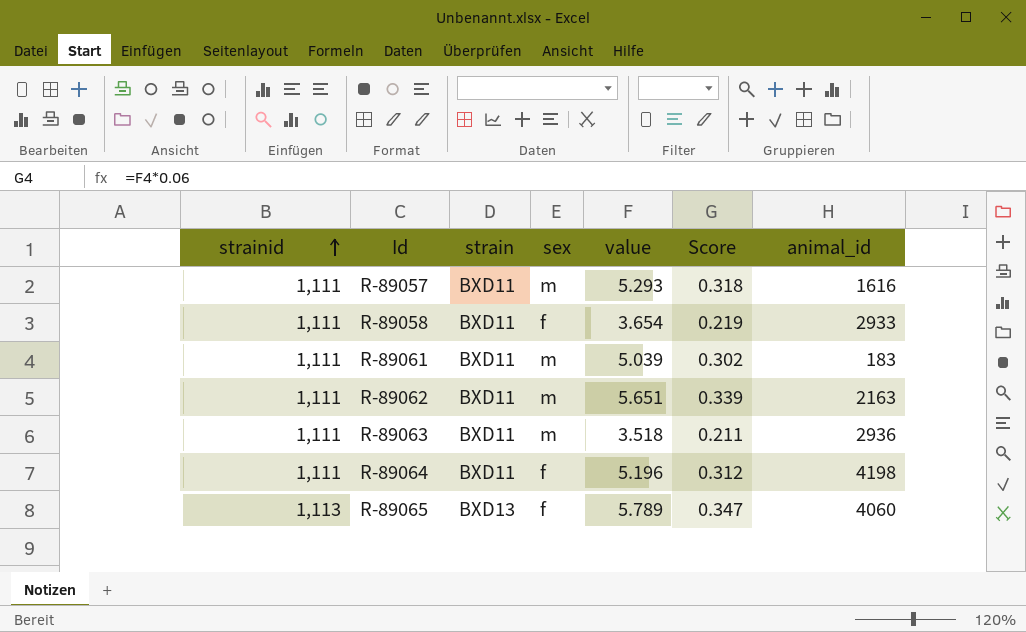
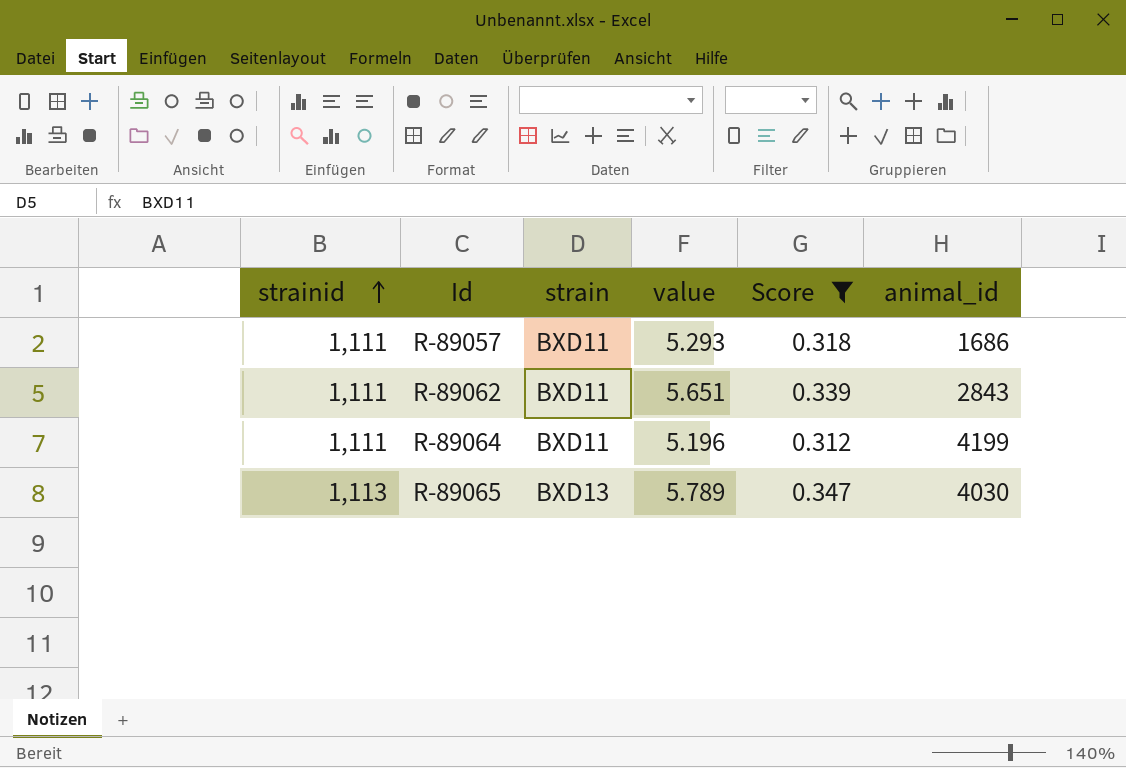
filter: none -> Score >= 0.312
column sex | position: 4 -> none
R-89057 | animal_id: 1616 -> 1686
R-89062 | animal_id: 2163 -> 2843
R-89064 | animal_id: 4198 -> 4199
R-89065 | animal_id: 4060 -> 4030

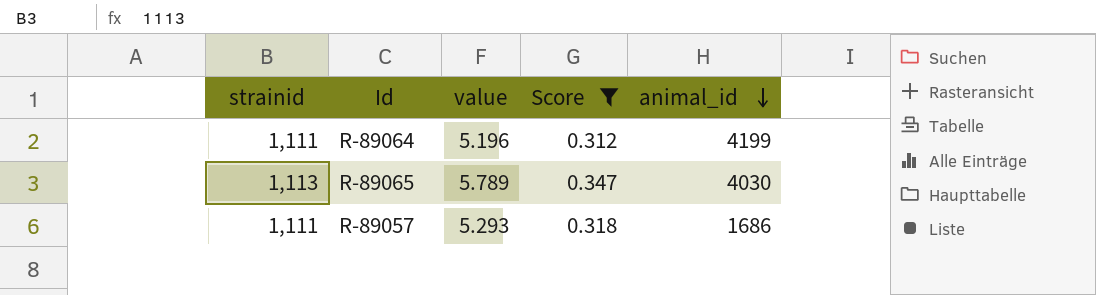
row order: strainid ascending -> animal_id descending
column strain | position: 3 -> none
row R-89062: 1,111 | BXD11 | 5.651 | 0.339 | 2843 -> none

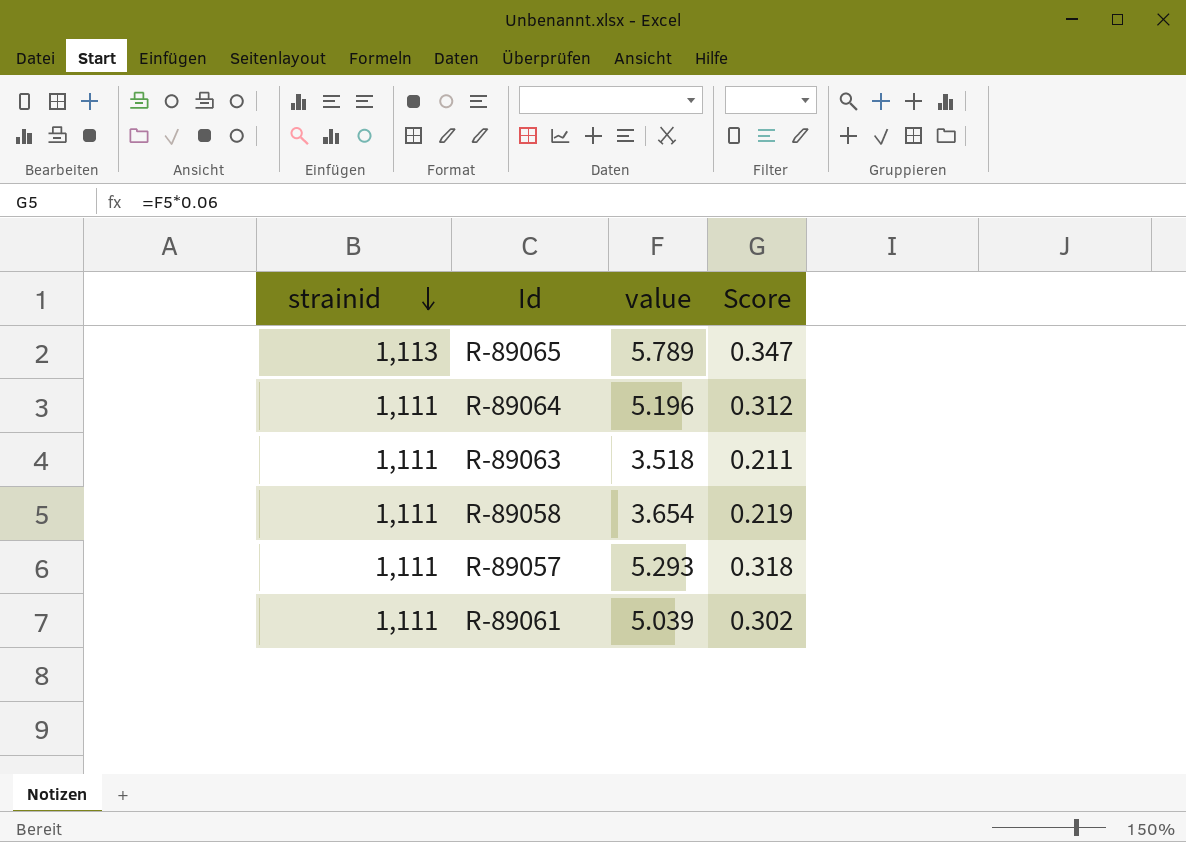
filter: Score >= 0.312 -> none
row order: animal_id descending -> strainid descending
column animal_id | position: 5 -> none

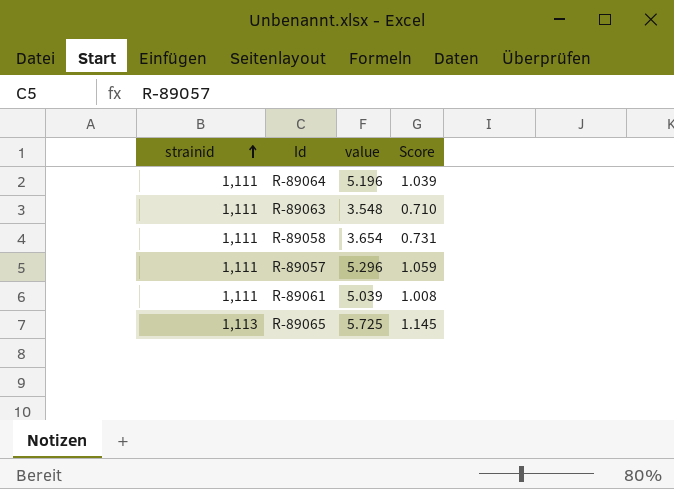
row order: strainid descending -> strainid ascending
column Score | formula: [value] * 0.06 -> [value] * 0.2
R-89063 | value: 3.518 -> 3.548
R-89057 | value: 5.293 -> 5.296
R-89065 | value: 5.789 -> 5.725

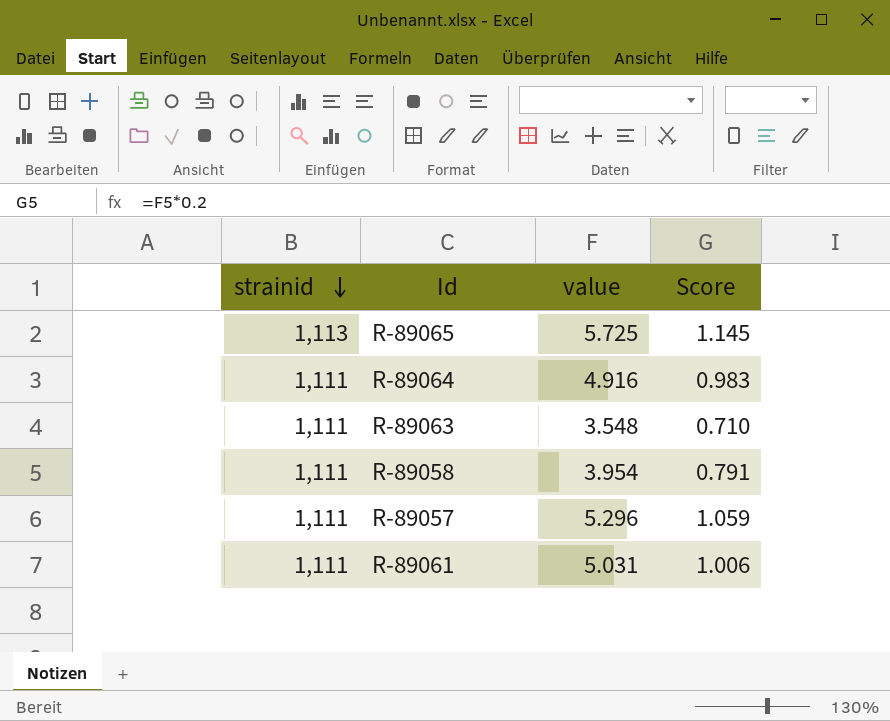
row order: strainid ascending -> strainid descending
R-89064 | value: 5.196 -> 4.916
R-89064 | Score: 1.039 -> 0.983
R-89058 | value: 3.654 -> 3.954
R-89058 | Score: 0.731 -> 0.791
R-89061 | value: 5.039 -> 5.031
R-89061 | Score: 1.008 -> 1.006

